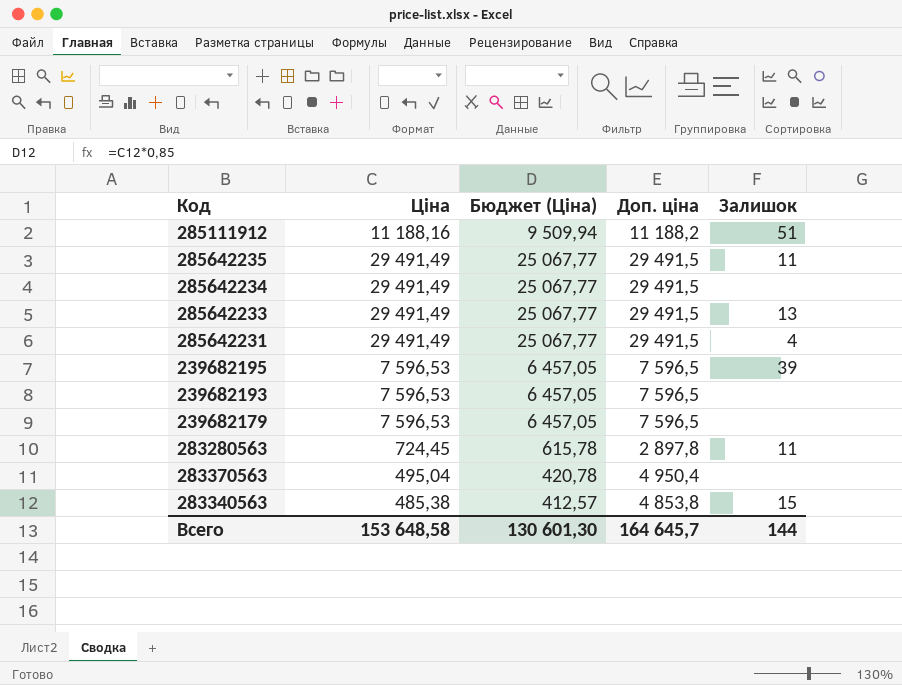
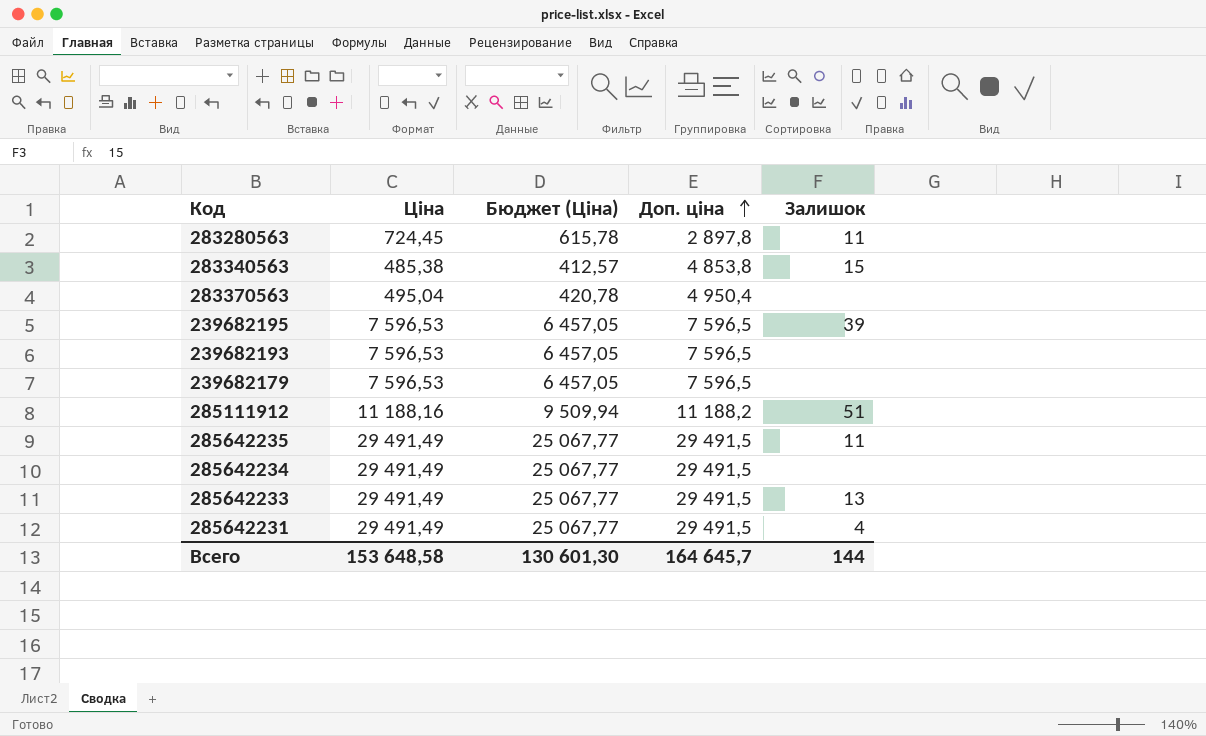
row order: none -> Доп. ціна ascending

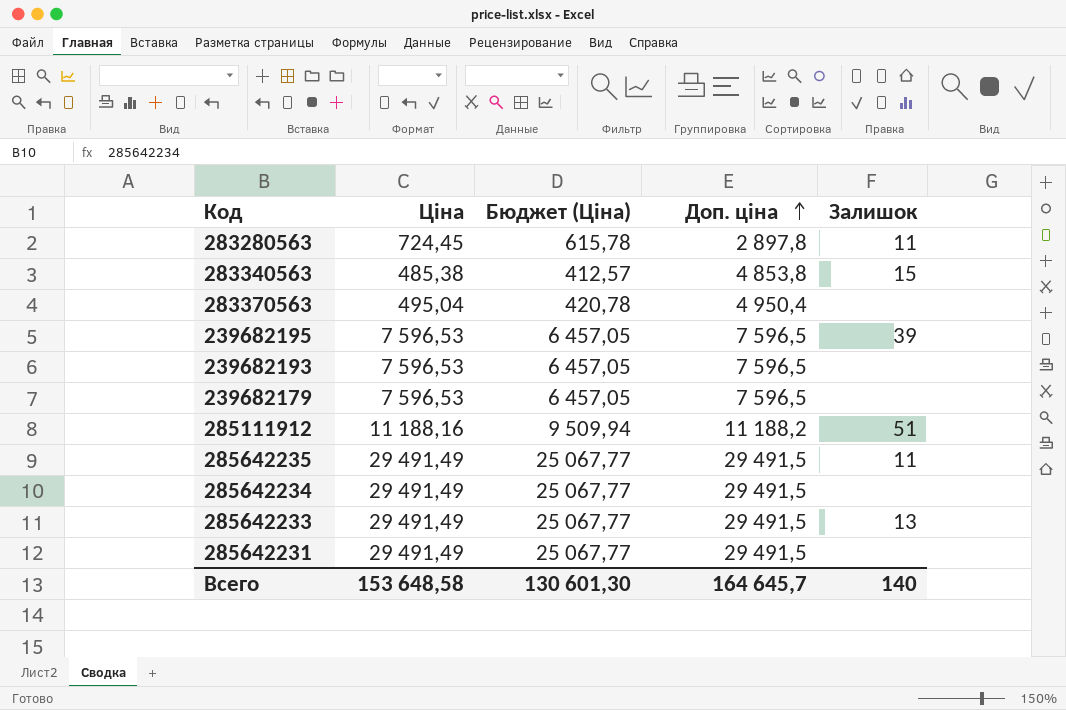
285642231 | Залишок: 4 -> none
Всего | Залишок: 144 -> 140

